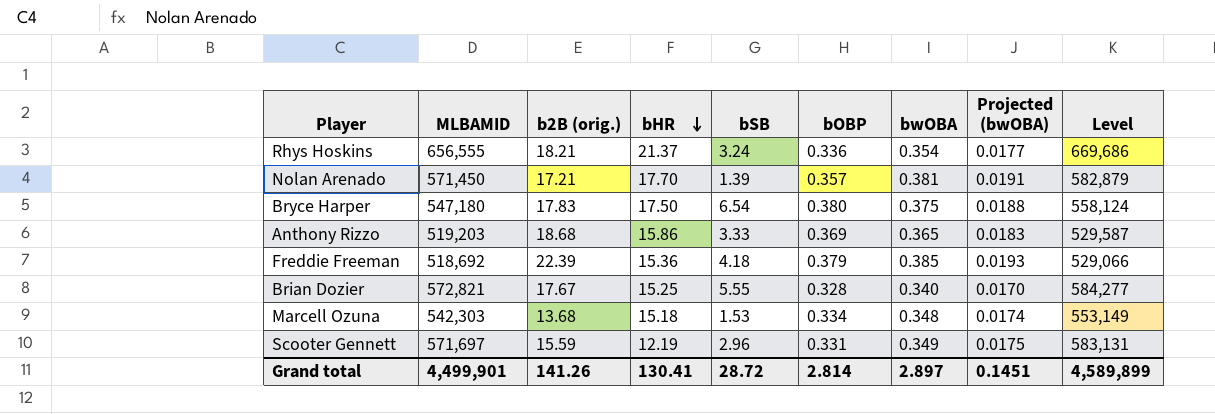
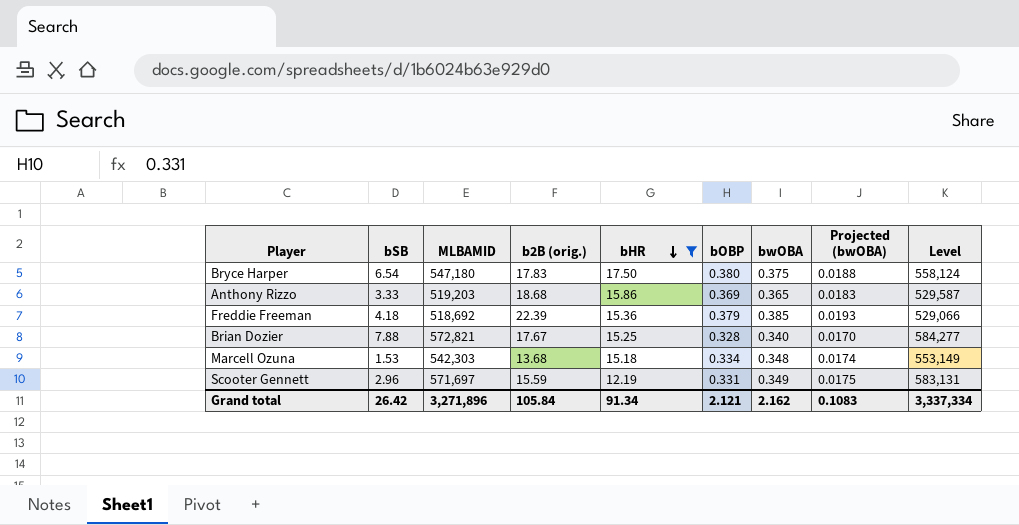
filter: none -> bHR <= 17.50
column bSB | position: 5 -> 2
Brian Dozier | bSB: 5.55 -> 7.88
Grand total | bSB: 28.72 -> 26.42
Grand total | MLBAMID: 4,499,901 -> 3,271,896
Grand total | b2B (orig.): 141.26 -> 105.84
Grand total | bHR: 130.41 -> 91.34
Grand total | bOBP: 2.814 -> 2.121
Grand total | bwOBA: 2.897 -> 2.162
Grand total | Projected (bwOBA): 0.1451 -> 0.1083
Grand total | Level: 4,589,899 -> 3,337,334

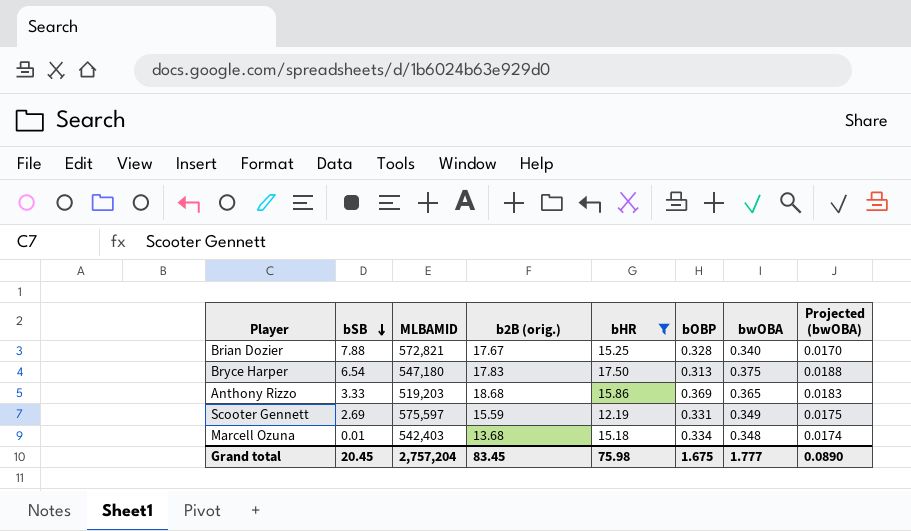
row order: bHR descending -> bSB descending
column Level | formula: [MLBAMID] * 1.02 -> none
row Freddie Freeman: 4.18 | 518,692 | 22.39 | 15.36 | 0.379 | 0.385 | 0.0193 | 529,066 -> none
Bryce Harper | bOBP: 0.380 -> 0.313
Scooter Gennett | bSB: 2.96 -> 2.69
Scooter Gennett | MLBAMID: 571,697 -> 575,597
Marcell Ozuna | bSB: 1.53 -> 0.01
Marcell Ozuna | MLBAMID: 542,303 -> 542,403
Grand total | bSB: 26.42 -> 20.45
Grand total | MLBAMID: 3,271,896 -> 2,757,204
Grand total | b2B (orig.): 105.84 -> 83.45
Grand total | bHR: 91.34 -> 75.98
Grand total | bOBP: 2.121 -> 1.675
Grand total | bwOBA: 2.162 -> 1.777
Grand total | Projected (bwOBA): 0.1083 -> 0.0890

